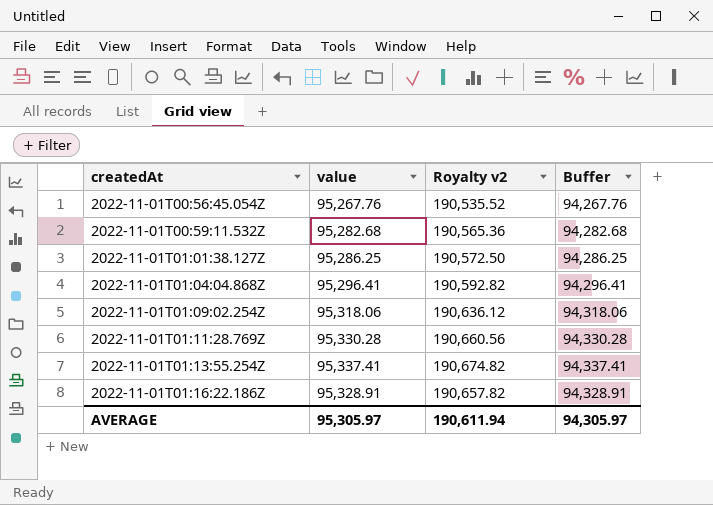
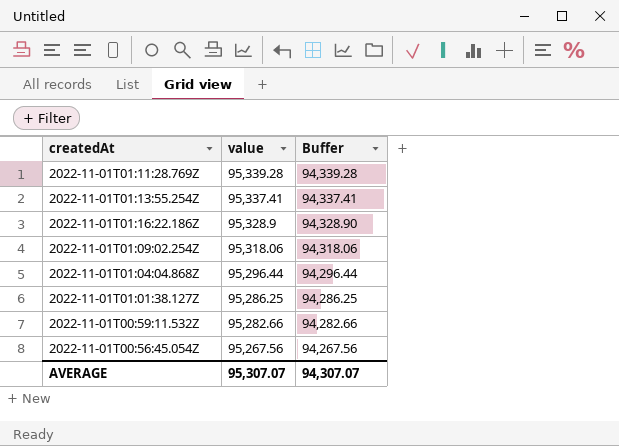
row order: createdAt ascending -> value descending
column Royalty v2 | formula: [value] * 2 -> none
2022-11-01T01:11:28.769Z | value: 95,330.28 -> 95,339.28
2022-11-01T01:11:28.769Z | Buffer: 94,330.28 -> 94,339.28
2022-11-01T01:16:22.186Z | value: 95,328.91 -> 95,328.9
2022-11-01T01:16:22.186Z | Buffer: 94,328.91 -> 94,328.90
2022-11-01T01:04:04.868Z | value: 95,296.41 -> 95,296.44
2022-11-01T01:04:04.868Z | Buffer: 94,296.41 -> 94,296.44
2022-11-01T00:59:11.532Z | value: 95,282.68 -> 95,282.66
2022-11-01T00:59:11.532Z | Buffer: 94,282.68 -> 94,282.66
2022-11-01T00:56:45.054Z | value: 95,267.76 -> 95,267.56
2022-11-01T00:56:45.054Z | Buffer: 94,267.76 -> 94,267.56
AVERAGE | value: 95,305.97 -> 95,307.07
AVERAGE | Buffer: 94,305.97 -> 94,307.07

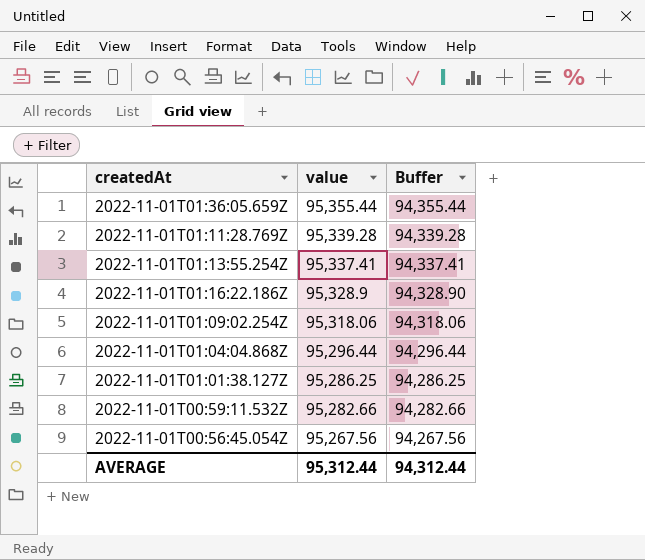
row 2022-11-01T01:36:05.659Z: none -> 95,355.44 | 94,355.44
AVERAGE | value: 95,307.07 -> 95,312.44
AVERAGE | Buffer: 94,307.07 -> 94,312.44

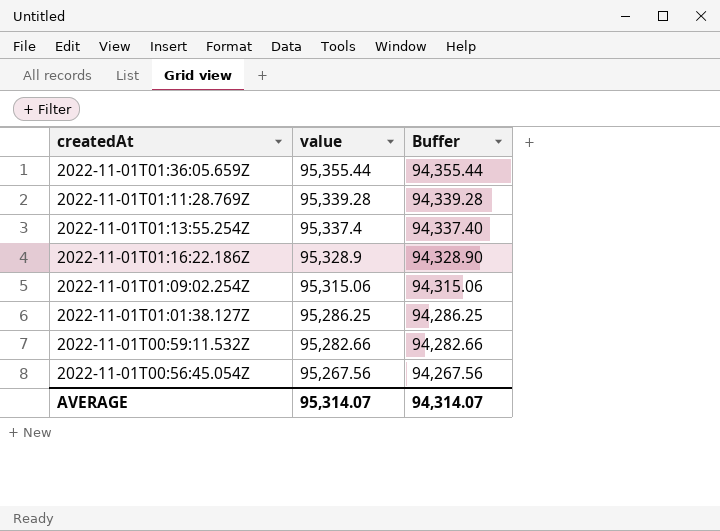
row 2022-11-01T01:04:04.868Z: 95,296.44 | 94,296.44 -> none
2022-11-01T01:13:55.254Z | value: 95,337.41 -> 95,337.4
2022-11-01T01:13:55.254Z | Buffer: 94,337.41 -> 94,337.40
2022-11-01T01:09:02.254Z | value: 95,318.06 -> 95,315.06
2022-11-01T01:09:02.254Z | Buffer: 94,318.06 -> 94,315.06
AVERAGE | value: 95,312.44 -> 95,314.07
AVERAGE | Buffer: 94,312.44 -> 94,314.07

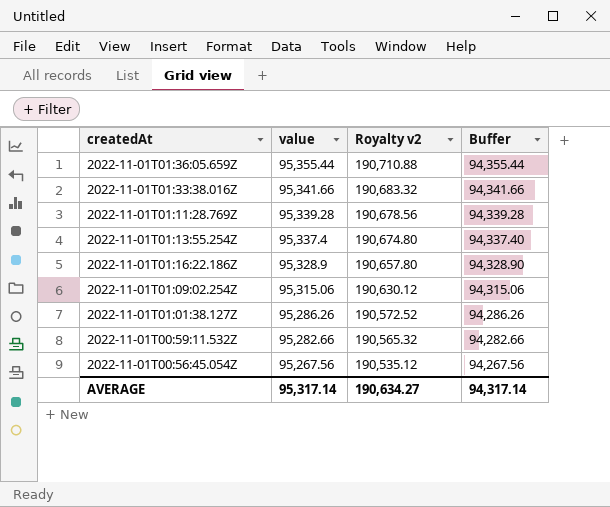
column Royalty v2 | formula: none -> [value] * 2
row 2022-11-01T01:33:38.016Z: none -> 95,341.66 | 190,683.32 | 94,341.66
2022-11-01T01:01:38.127Z | value: 95,286.25 -> 95,286.26
2022-11-01T01:01:38.127Z | Buffer: 94,286.25 -> 94,286.26
AVERAGE | value: 95,314.07 -> 95,317.14
AVERAGE | Buffer: 94,314.07 -> 94,317.14

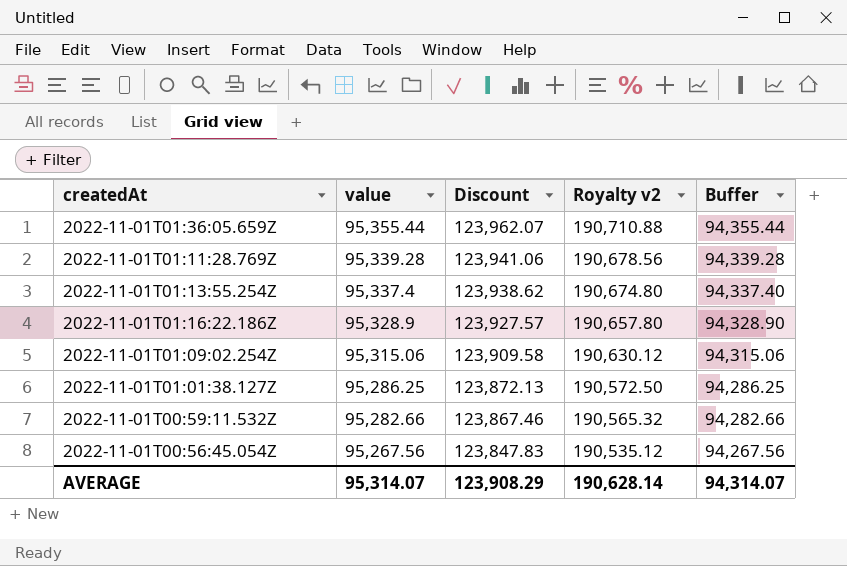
column Discount | formula: none -> [value] * 1.3
row 2022-11-01T01:33:38.016Z: 95,341.66 | 190,683.32 | 94,341.66 -> none
2022-11-01T01:01:38.127Z | value: 95,286.26 -> 95,286.25
2022-11-01T01:01:38.127Z | Royalty v2: 190,572.52 -> 190,572.50
2022-11-01T01:01:38.127Z | Buffer: 94,286.26 -> 94,286.25
AVERAGE | value: 95,317.14 -> 95,314.07
AVERAGE | Royalty v2: 190,634.27 -> 190,628.14
AVERAGE | Buffer: 94,317.14 -> 94,314.07

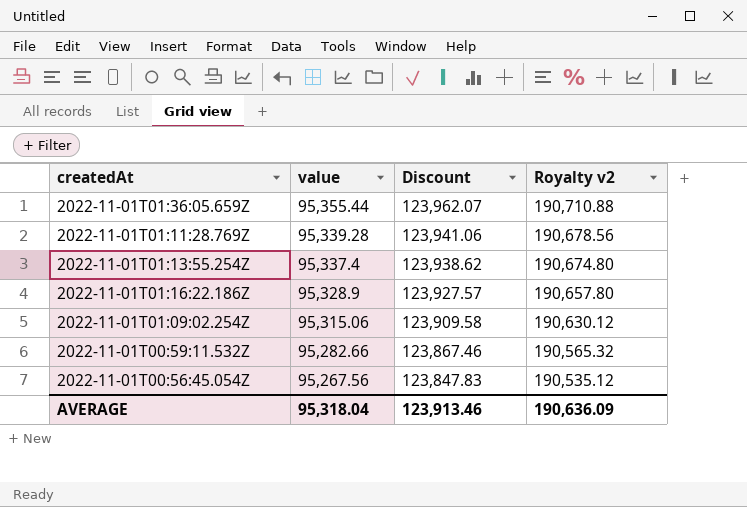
column Buffer | formula: [value] - 1000 -> none
row 2022-11-01T01:01:38.127Z: 95,286.25 | 123,872.13 | 190,572.50 | 94,286.25 -> none
AVERAGE | value: 95,314.07 -> 95,318.04
AVERAGE | Discount: 123,908.29 -> 123,913.46
AVERAGE | Royalty v2: 190,628.14 -> 190,636.09

